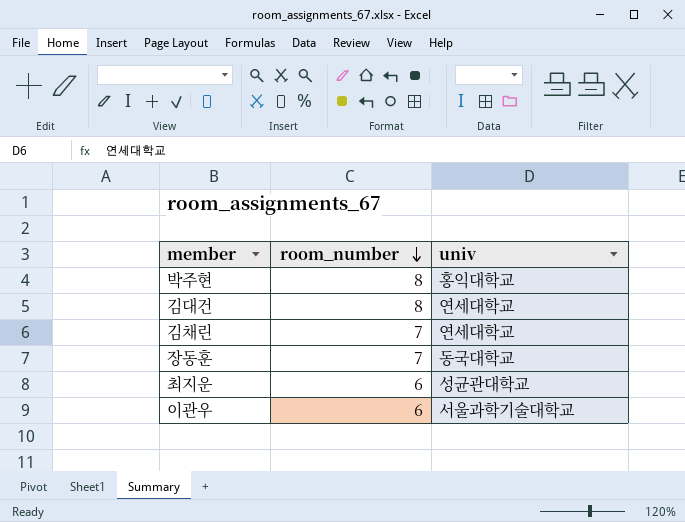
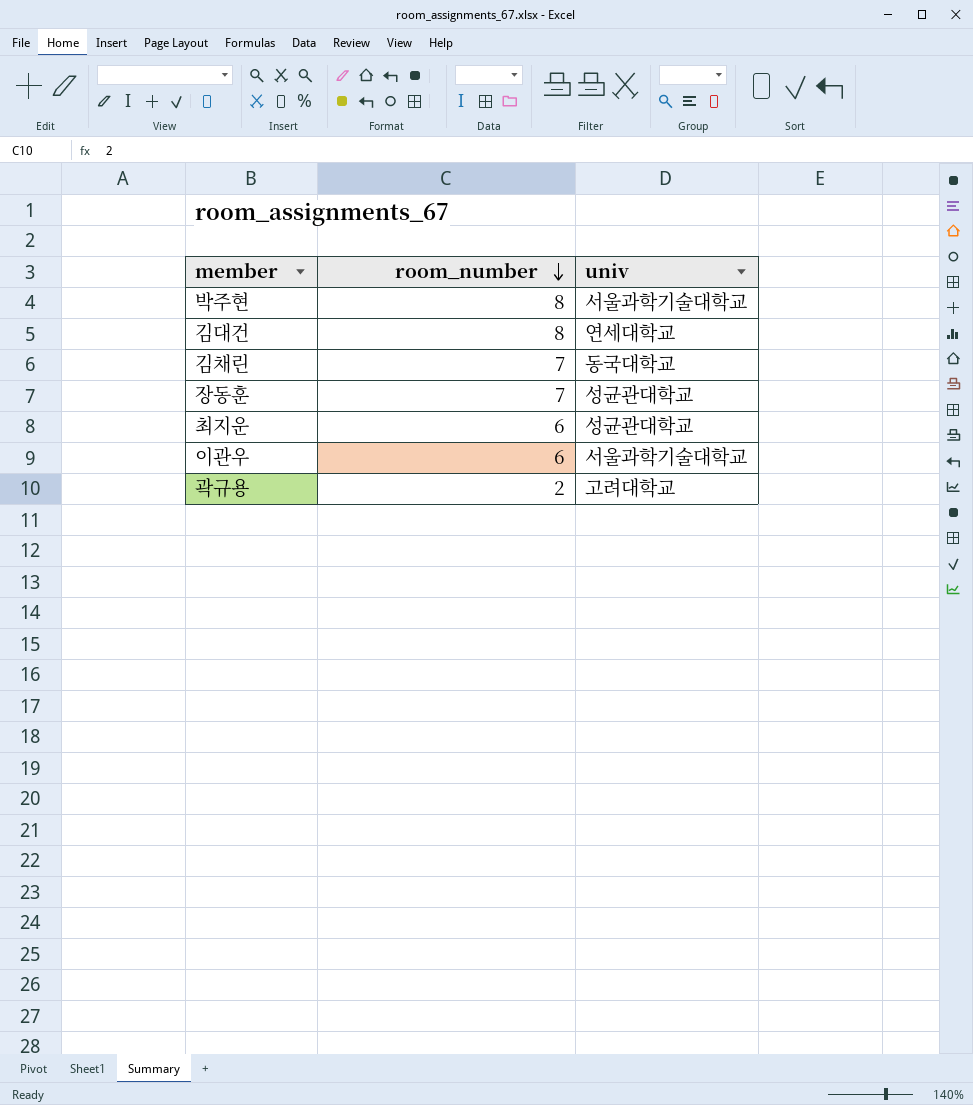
박주현 | univ: 홍익대학교 -> 서울과학기술대학교
김채린 | univ: 연세대학교 -> 동국대학교
장동훈 | univ: 동국대학교 -> 성균관대학교
row 곽규용: none -> 2 | 고려대학교

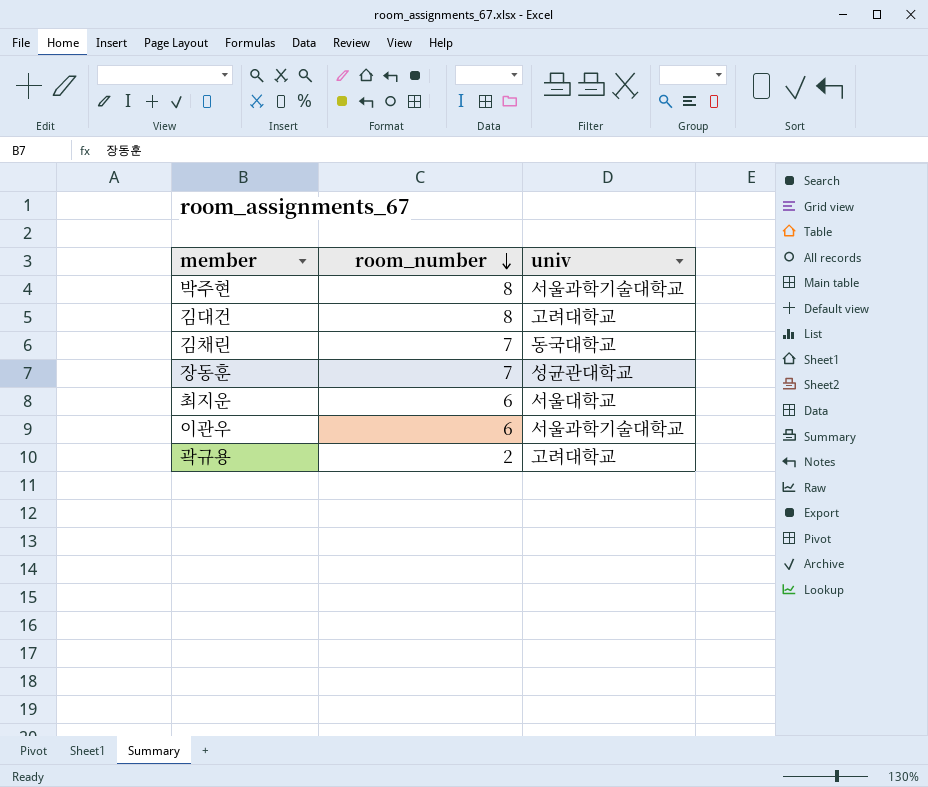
김대건 | univ: 연세대학교 -> 고려대학교
최지운 | univ: 성균관대학교 -> 서울대학교

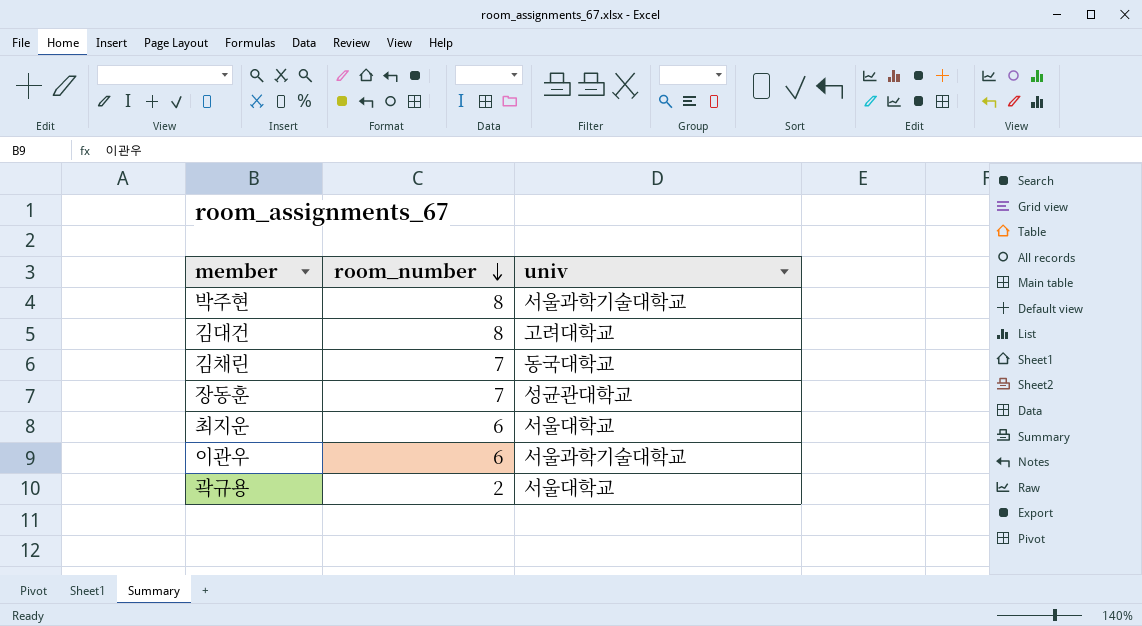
곽규용 | univ: 고려대학교 -> 서울대학교

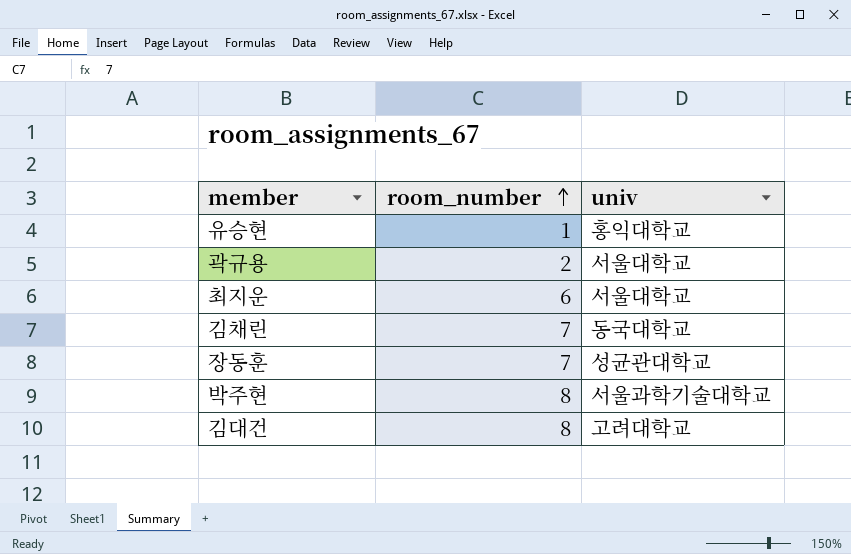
row order: room_number descending -> room_number ascending
row 이관우: 6 | 서울과학기술대학교 -> none
row 유승현: none -> 1 | 홍익대학교

